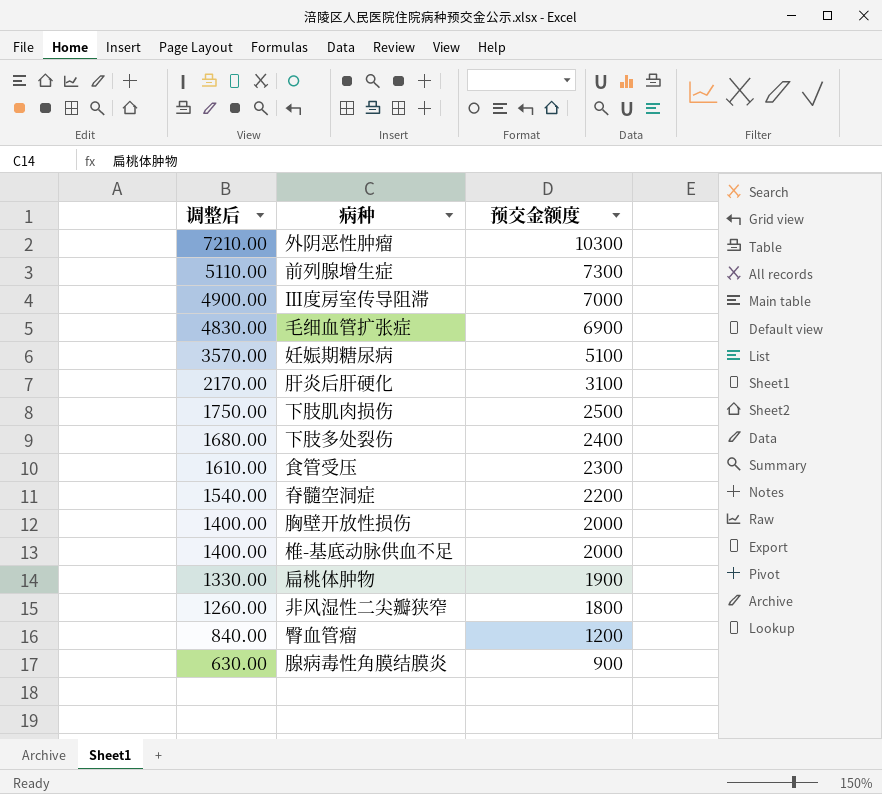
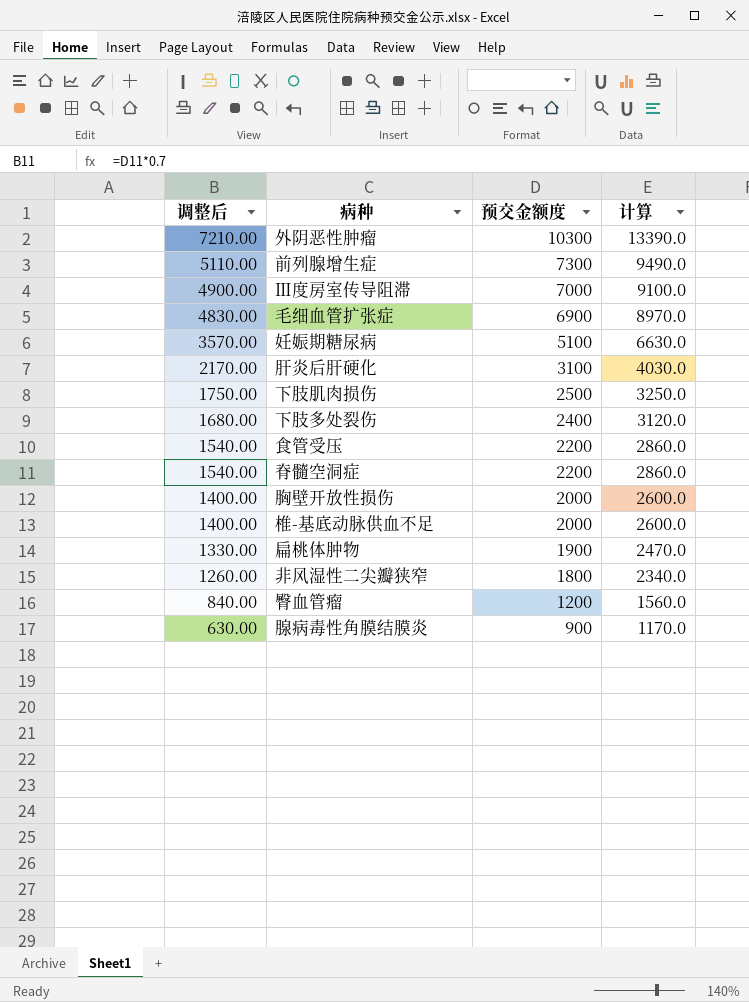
column 计算 | formula: none -> [预交金额度] * 1.3
食管受压 | 调整后: 1610.00 -> 1540.00
食管受压 | 预交金额度: 2300 -> 2200

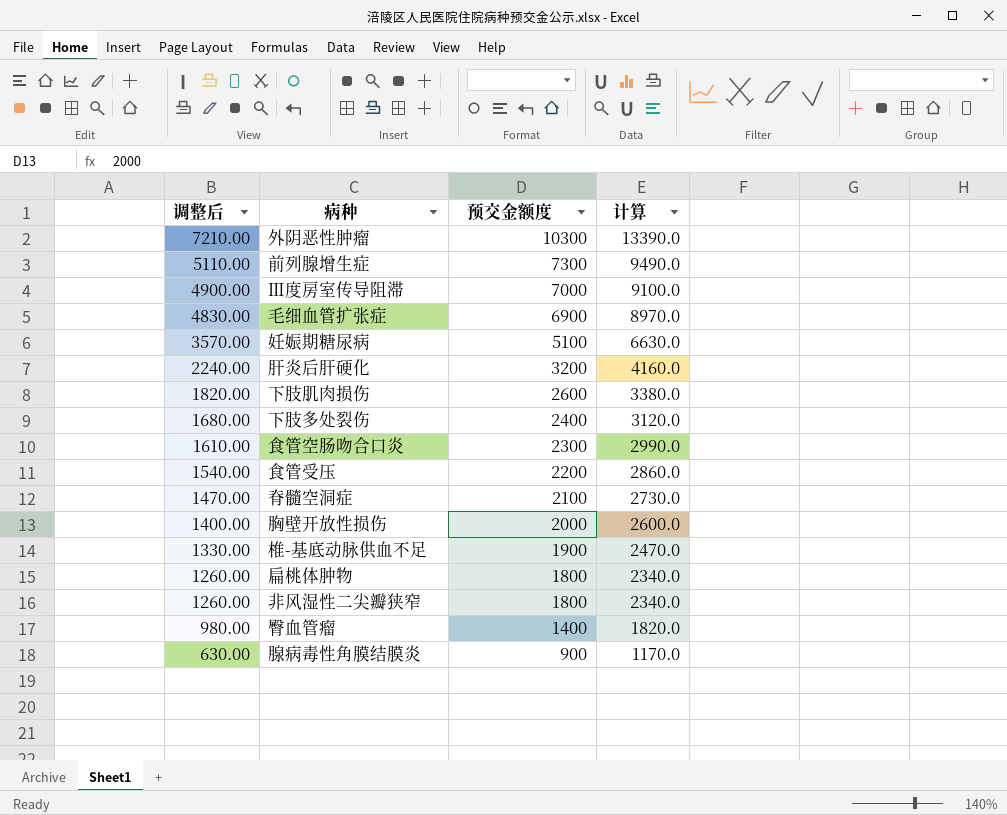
肝炎后肝硬化 | 调整后: 2170.00 -> 2240.00
肝炎后肝硬化 | 预交金额度: 3100 -> 3200
肝炎后肝硬化 | 计算: 4030.0 -> 4160.0
下肢肌肉损伤 | 调整后: 1750.00 -> 1820.00
下肢肌肉损伤 | 预交金额度: 2500 -> 2600
下肢肌肉损伤 | 计算: 3250.0 -> 3380.0
row 食管空肠吻合口炎: none -> 1610.00 | 2300 | 2990.0
脊髓空洞症 | 调整后: 1540.00 -> 1470.00
脊髓空洞症 | 预交金额度: 2200 -> 2100
脊髓空洞症 | 计算: 2860.0 -> 2730.0
椎-基底动脉供血不足 | 调整后: 1400.00 -> 1330.00
椎-基底动脉供血不足 | 预交金额度: 2000 -> 1900
椎-基底动脉供血不足 | 计算: 2600.0 -> 2470.0
扁桃体肿物 | 调整后: 1330.00 -> 1260.00
扁桃体肿物 | 预交金额度: 1900 -> 1800
扁桃体肿物 | 计算: 2470.0 -> 2340.0
臀血管瘤 | 调整后: 840.00 -> 980.00
臀血管瘤 | 预交金额度: 1200 -> 1400
臀血管瘤 | 计算: 1560.0 -> 1820.0

